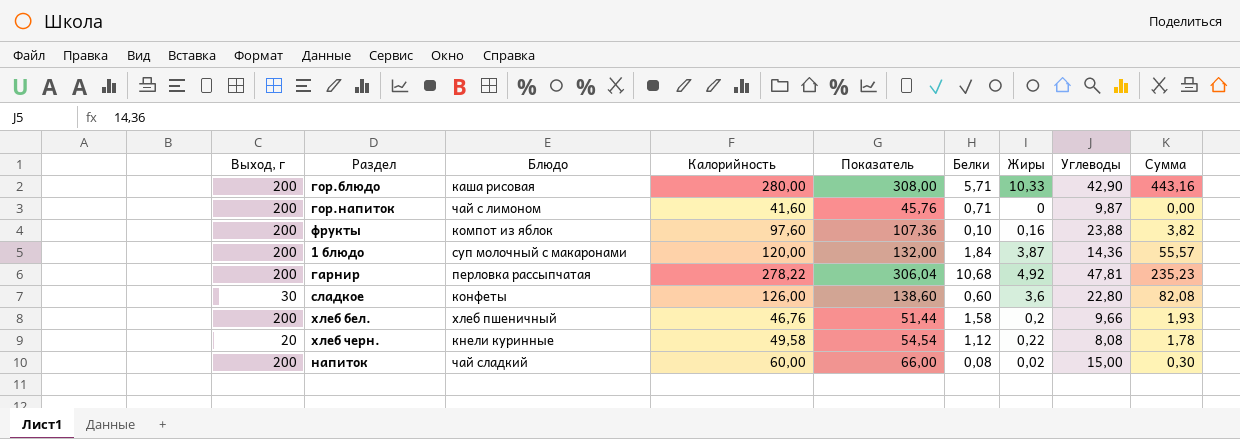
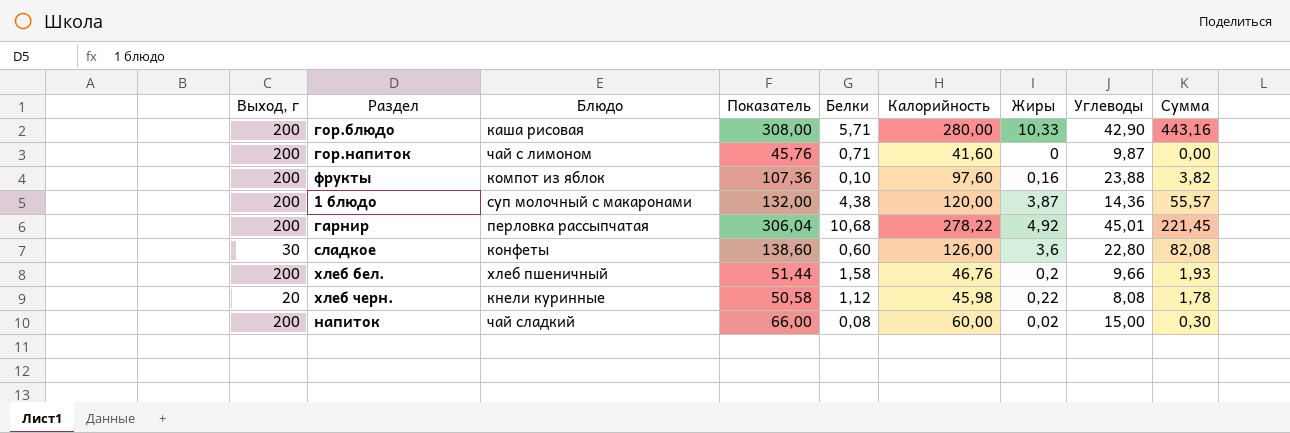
column Калорийность | position: 4 -> 6
1 блюдо | Белки: 1,84 -> 4,38
гарнир | Углеводы: 47,81 -> 45,01
гарнир | Сумма: 235,23 -> 221,45
хлеб черн. | Показатель: 54,54 -> 50,58
хлеб черн. | Калорийность: 49,58 -> 45,98

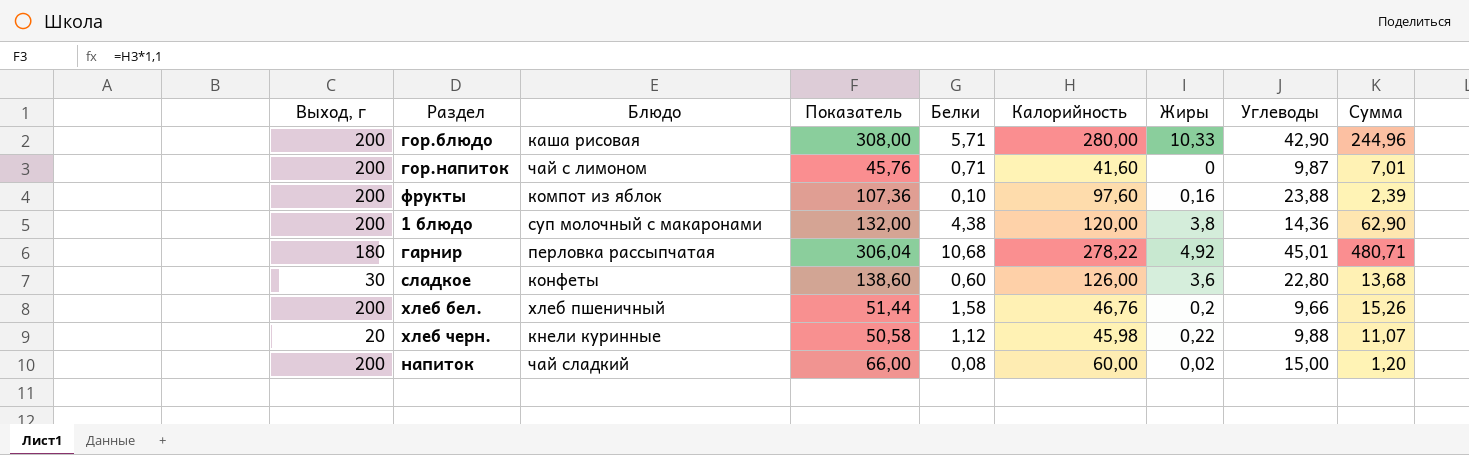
column Сумма | formula: [Жиры] * [Углеводы] -> [Белки] * [Углеводы]
1 блюдо | Жиры: 3,87 -> 3,8
гарнир | Выход, г: 200 -> 180
хлеб черн. | Углеводы: 8,08 -> 9,88

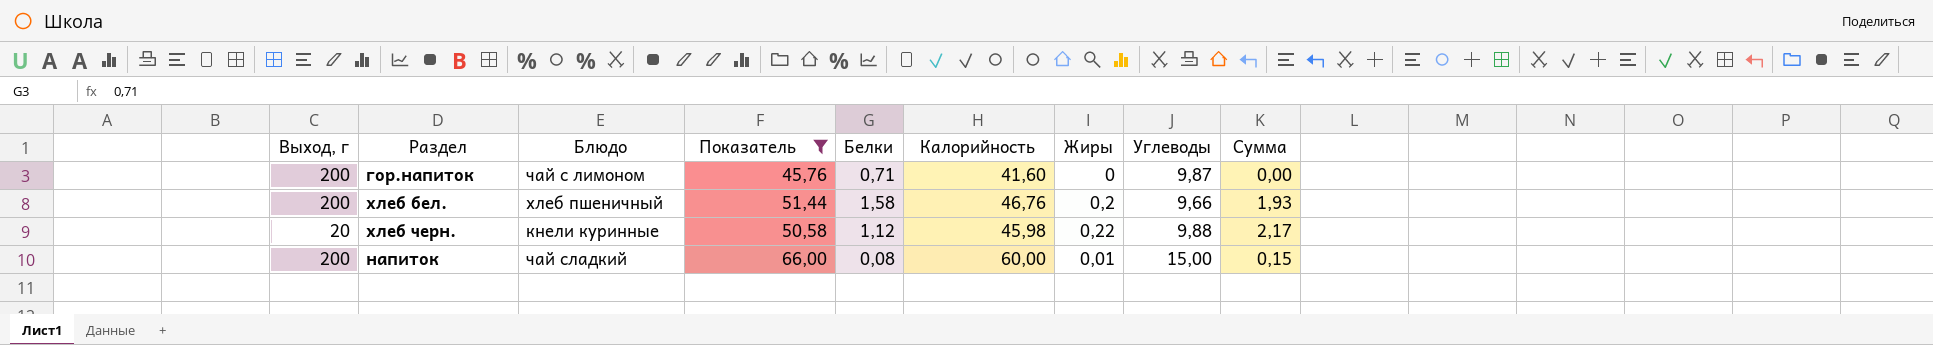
filter: none -> Показатель <= 66,00
column Сумма | formula: [Белки] * [Углеводы] -> [Жиры] * [Углеводы]
напиток | Жиры: 0,02 -> 0,01

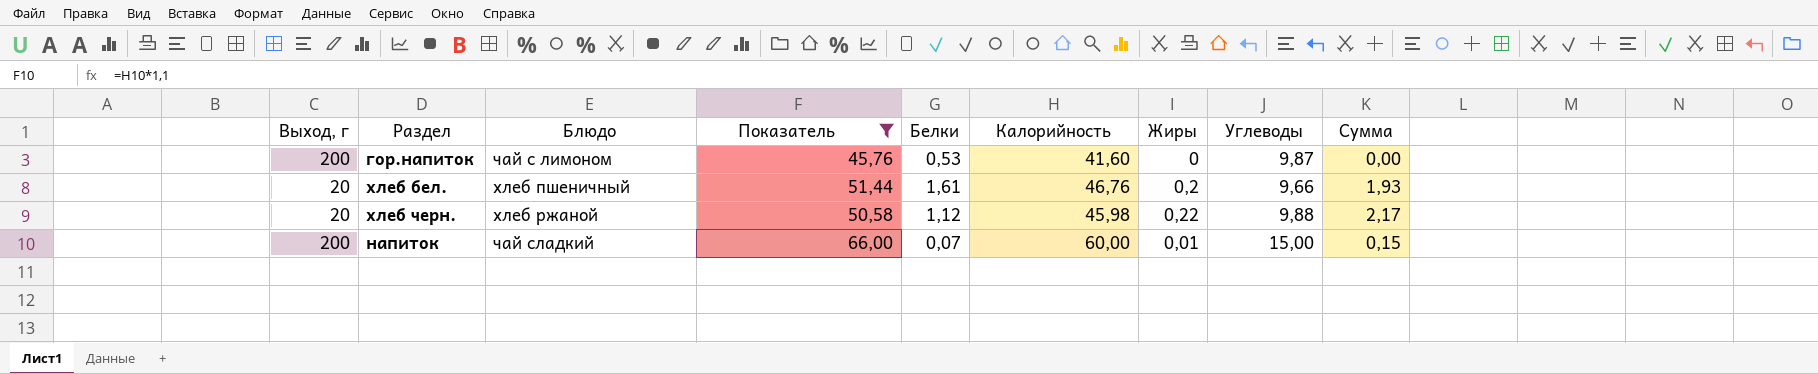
гор.напиток | Белки: 0,71 -> 0,53
хлеб бел. | Выход, г: 200 -> 20
хлеб бел. | Белки: 1,58 -> 1,61
хлеб черн. | Блюдо: кнели куринные -> хлеб ржаной
напиток | Белки: 0,08 -> 0,07

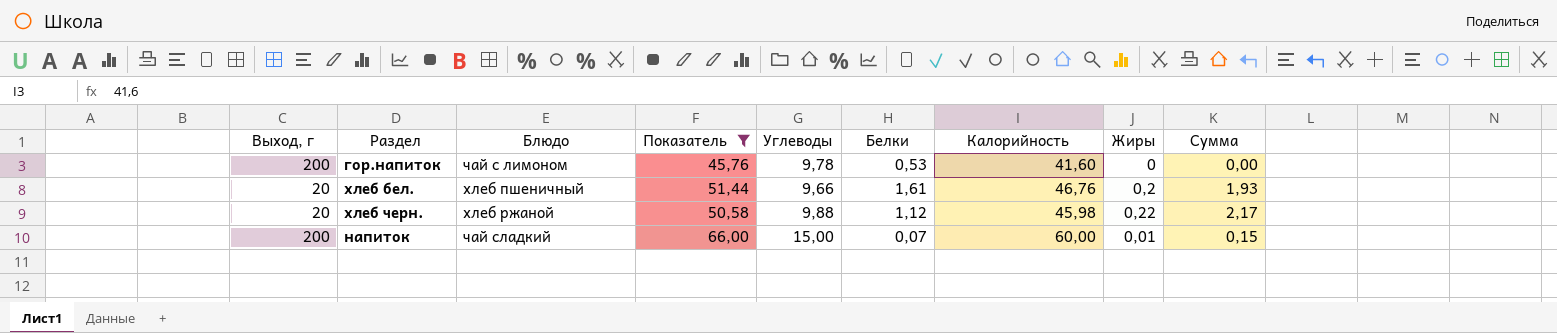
column Углеводы | position: 8 -> 5
гор.напиток | Углеводы: 9,87 -> 9,78

